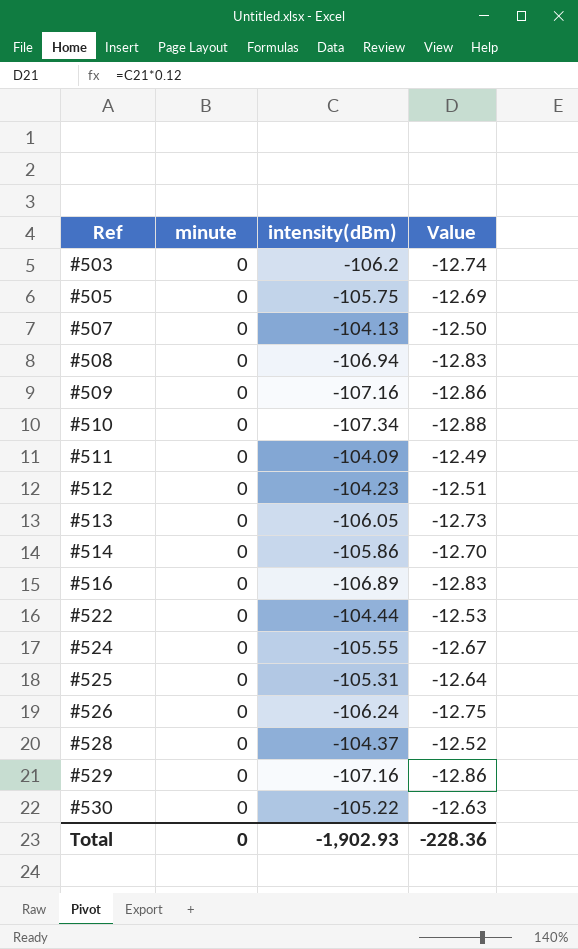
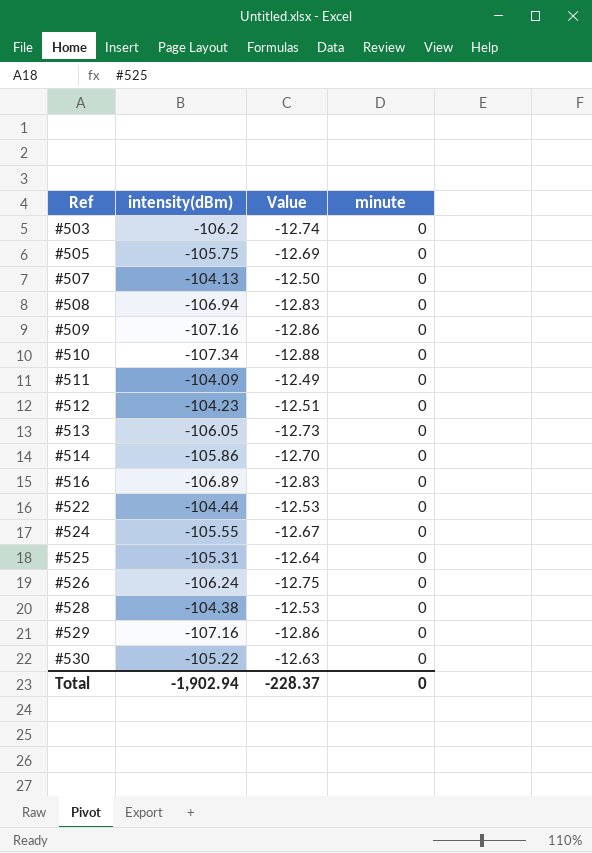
column minute | position: 2 -> 4
#528 | intensity(dBm): -104.37 -> -104.38
#528 | Value: -12.52 -> -12.53
Total | intensity(dBm): -1,902.93 -> -1,902.94
Total | Value: -228.36 -> -228.37

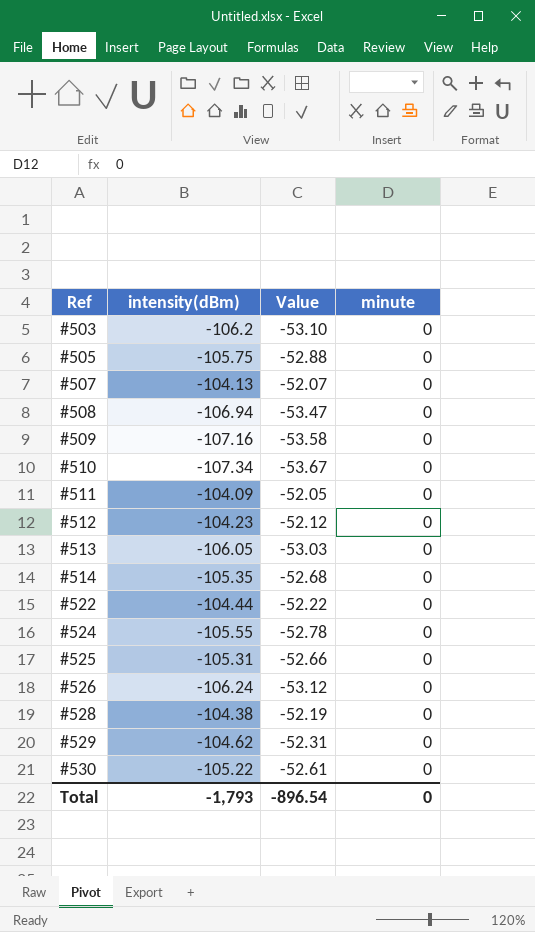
column Value | formula: [intensity(dBm)] * 0.12 -> [intensity(dBm)] * 0.5
row #516: -106.89 | -12.83 | 0 -> none
#514 | intensity(dBm): -105.86 -> -105.35
#529 | intensity(dBm): -107.16 -> -104.62
Total | intensity(dBm): -1,902.94 -> -1,793
Total | Value: -228.37 -> -896.54

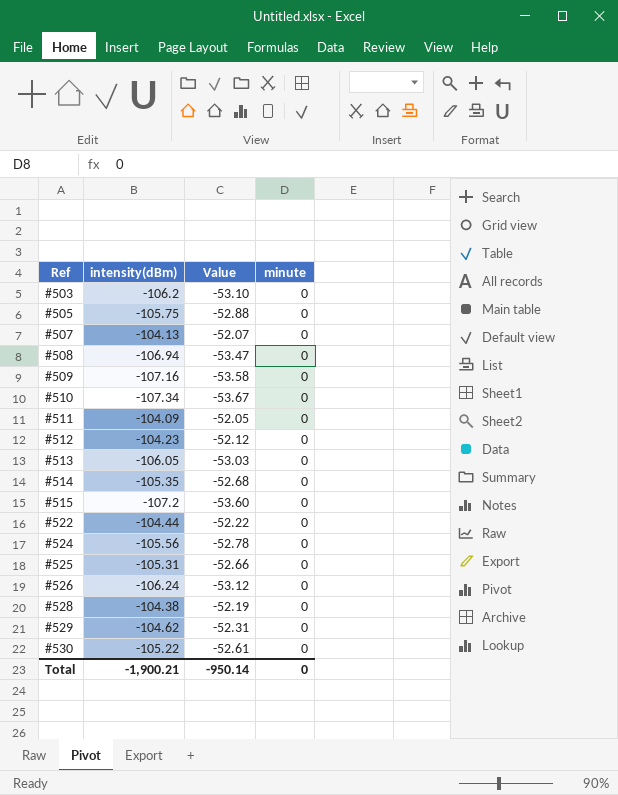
row #515: none -> -107.2 | -53.60 | 0
#524 | intensity(dBm): -105.55 -> -105.56
Total | intensity(dBm): -1,793 -> -1,900.21
Total | Value: -896.54 -> -950.14

